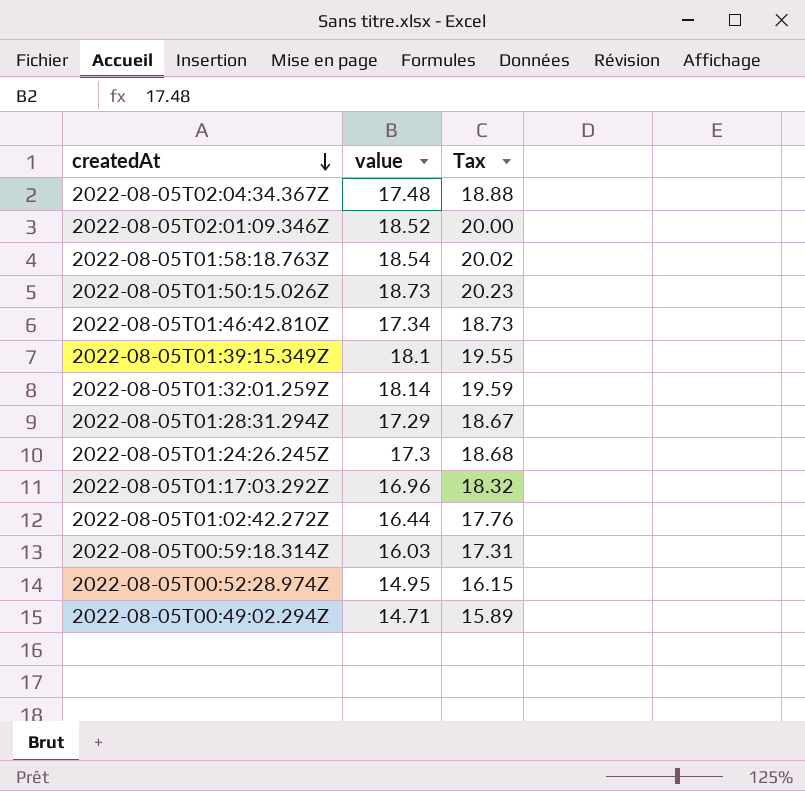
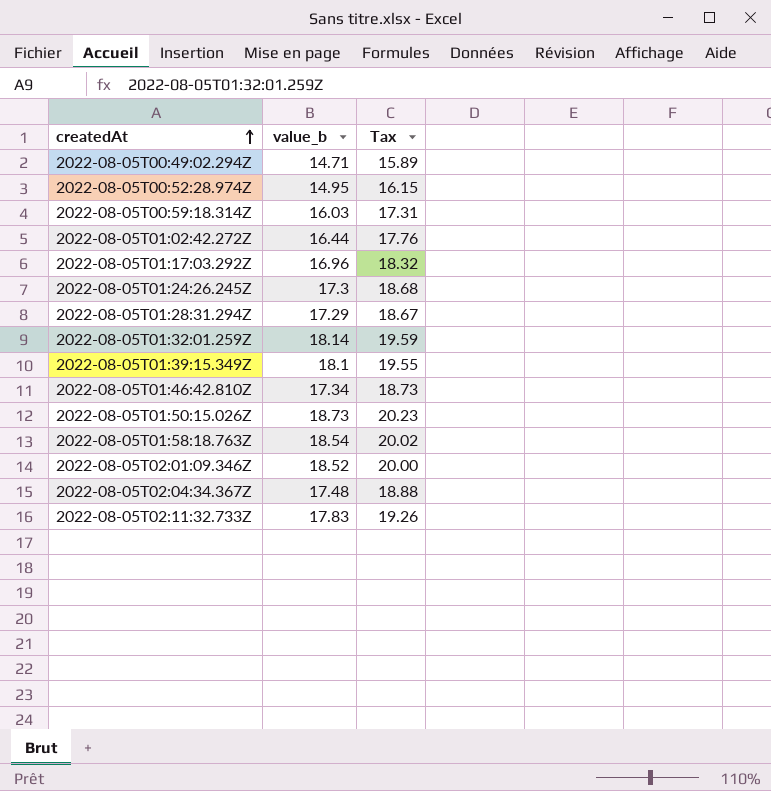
row order: createdAt descending -> createdAt ascending
column name: value -> value_b
row 2022-08-05T02:11:32.733Z: none -> 17.83 | 19.26

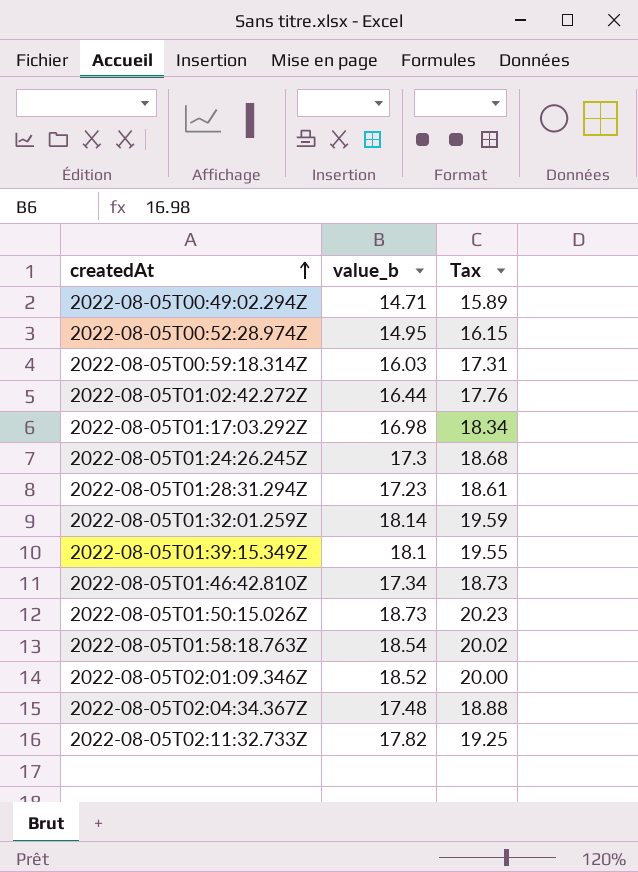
2022-08-05T01:17:03.292Z | value_b: 16.96 -> 16.98
2022-08-05T01:17:03.292Z | Tax: 18.32 -> 18.34
2022-08-05T01:28:31.294Z | value_b: 17.29 -> 17.23
2022-08-05T01:28:31.294Z | Tax: 18.67 -> 18.61
2022-08-05T02:11:32.733Z | value_b: 17.83 -> 17.82
2022-08-05T02:11:32.733Z | Tax: 19.26 -> 19.25

